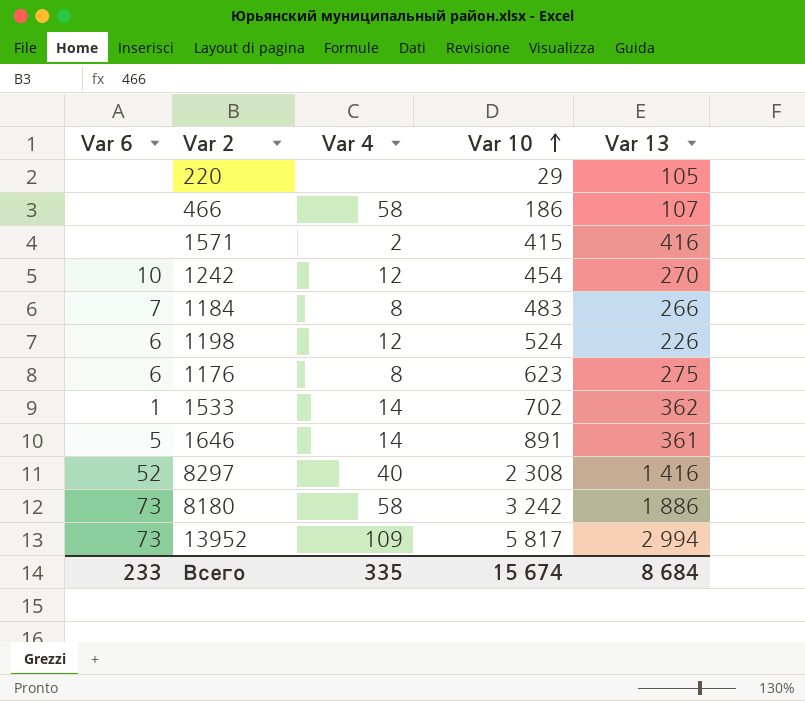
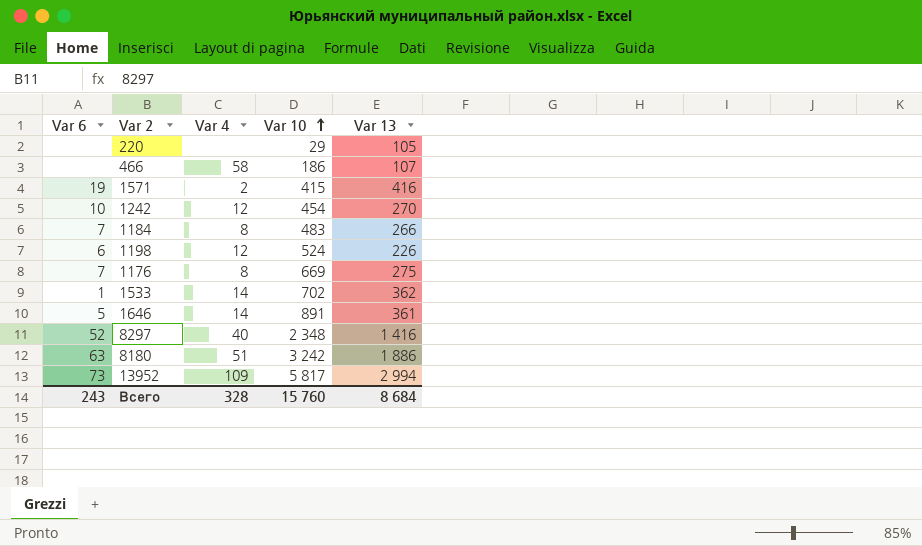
1571 | Var 6: none -> 19
1176 | Var 6: 6 -> 7
1176 | Var 10: 623 -> 669
8297 | Var 10: 2 308 -> 2 348
8180 | Var 6: 73 -> 63
8180 | Var 4: 58 -> 51
Всего | Var 6: 233 -> 243
Всего | Var 4: 335 -> 328
Всего | Var 10: 15 674 -> 15 760

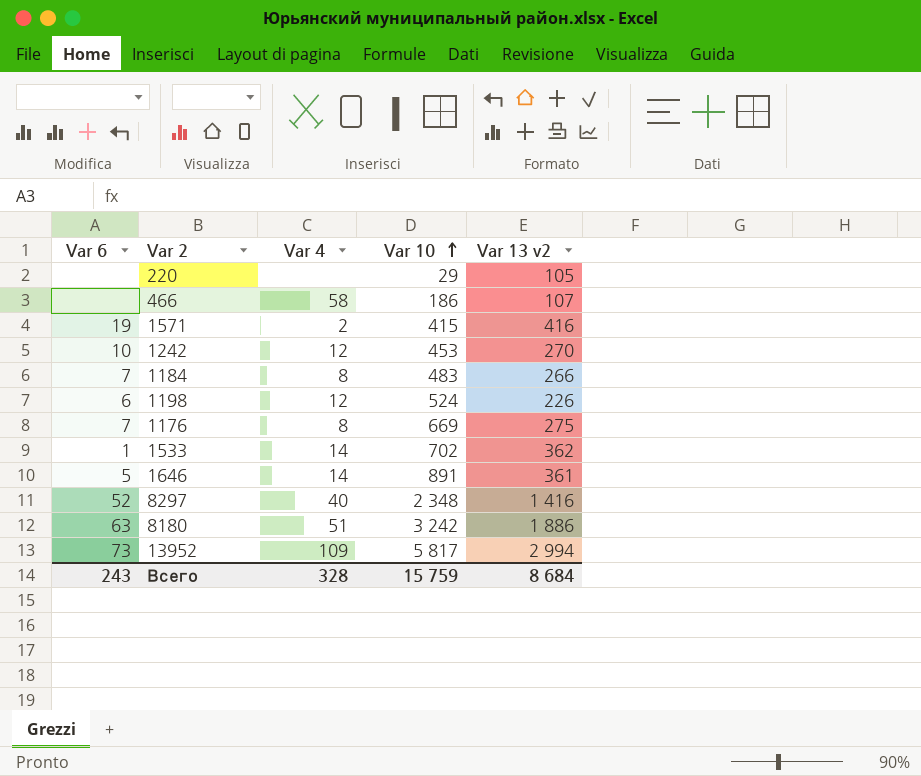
column name: Var 13 -> Var 13 v2
1242 | Var 10: 454 -> 453
Всего | Var 10: 15 760 -> 15 759

